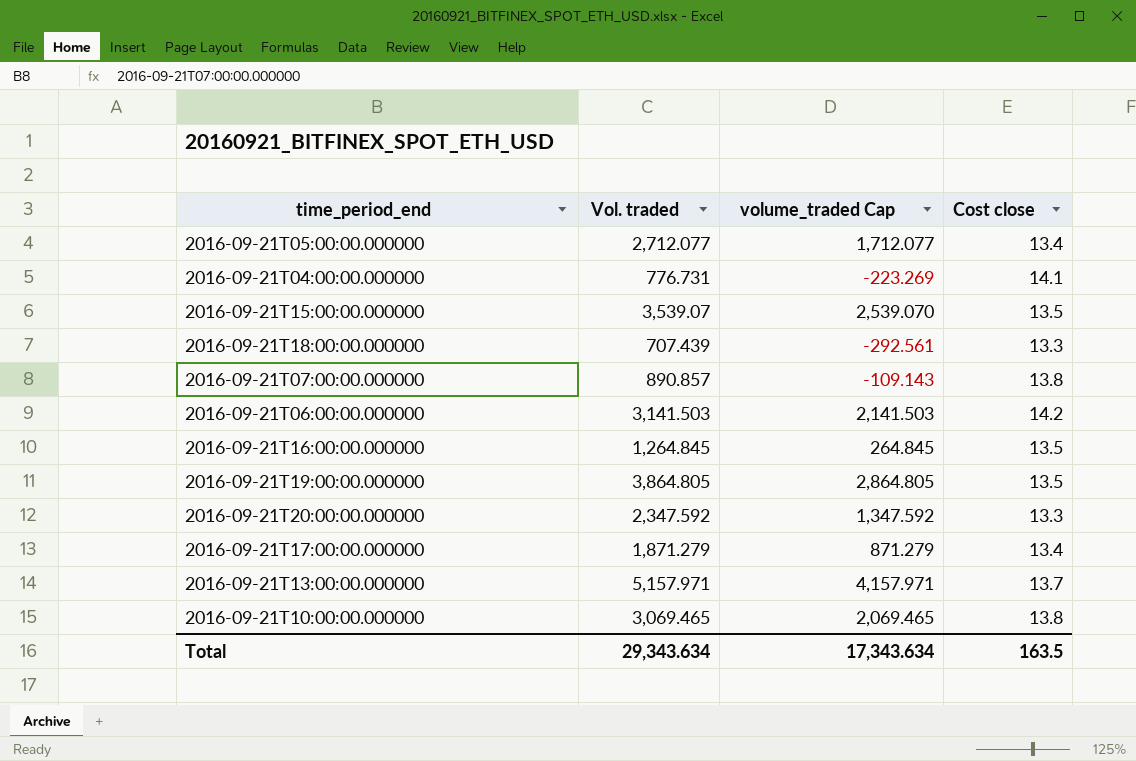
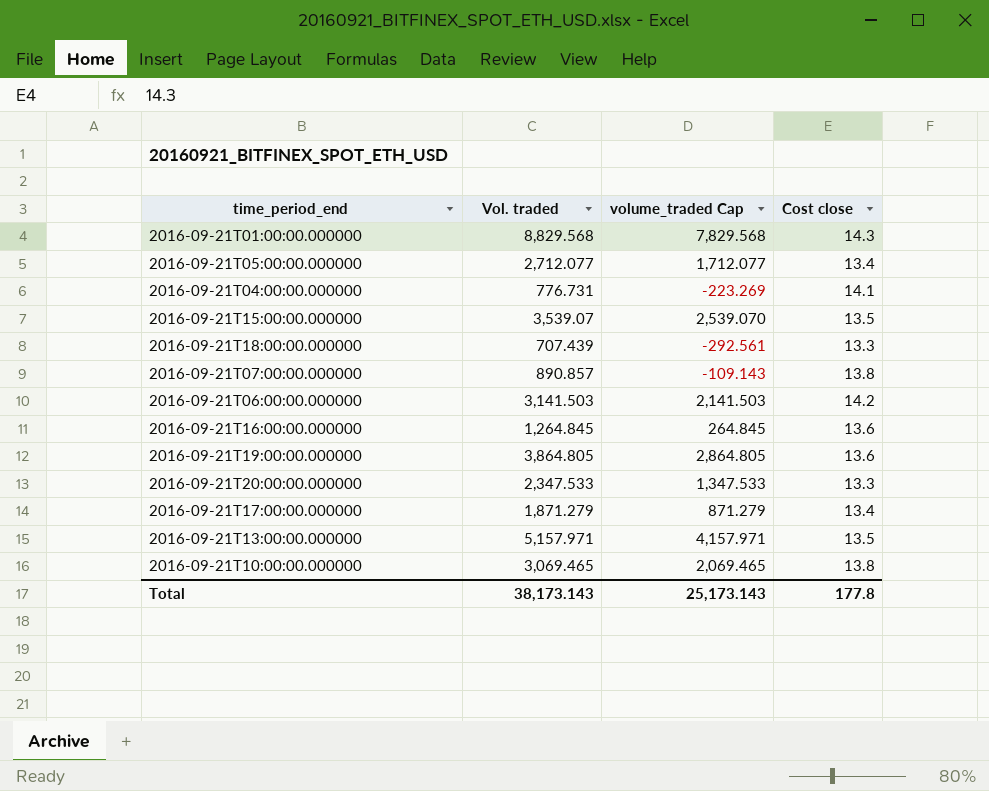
row 2016-09-21T01:00:00.000000: none -> 8,829.568 | 7,829.568 | 14.3
2016-09-21T16:00:00.000000 | Cost close: 13.5 -> 13.6
2016-09-21T19:00:00.000000 | Cost close: 13.5 -> 13.6
2016-09-21T20:00:00.000000 | Vol. traded: 2,347.592 -> 2,347.533
2016-09-21T20:00:00.000000 | volume_traded Cap: 1,347.592 -> 1,347.533
2016-09-21T13:00:00.000000 | Cost close: 13.7 -> 13.5
Total | Vol. traded: 29,343.634 -> 38,173.143
Total | volume_traded Cap: 17,343.634 -> 25,173.143
Total | Cost close: 163.5 -> 177.8

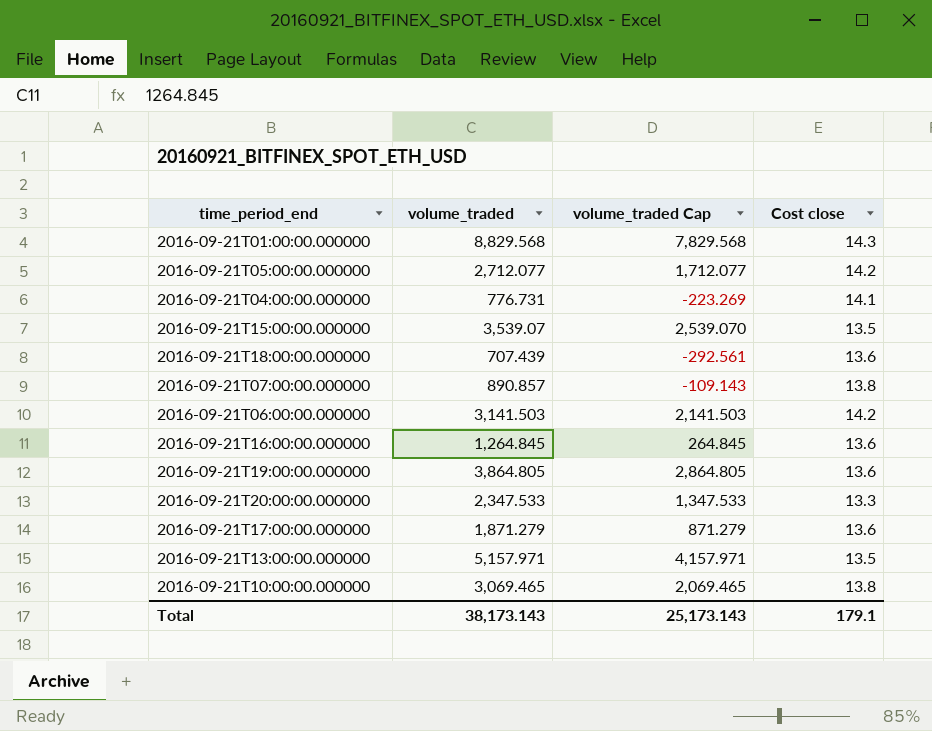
column name: Vol. traded -> volume_traded
2016-09-21T05:00:00.000000 | Cost close: 13.4 -> 14.2
2016-09-21T18:00:00.000000 | Cost close: 13.3 -> 13.6
2016-09-21T17:00:00.000000 | Cost close: 13.4 -> 13.6
Total | Cost close: 177.8 -> 179.1

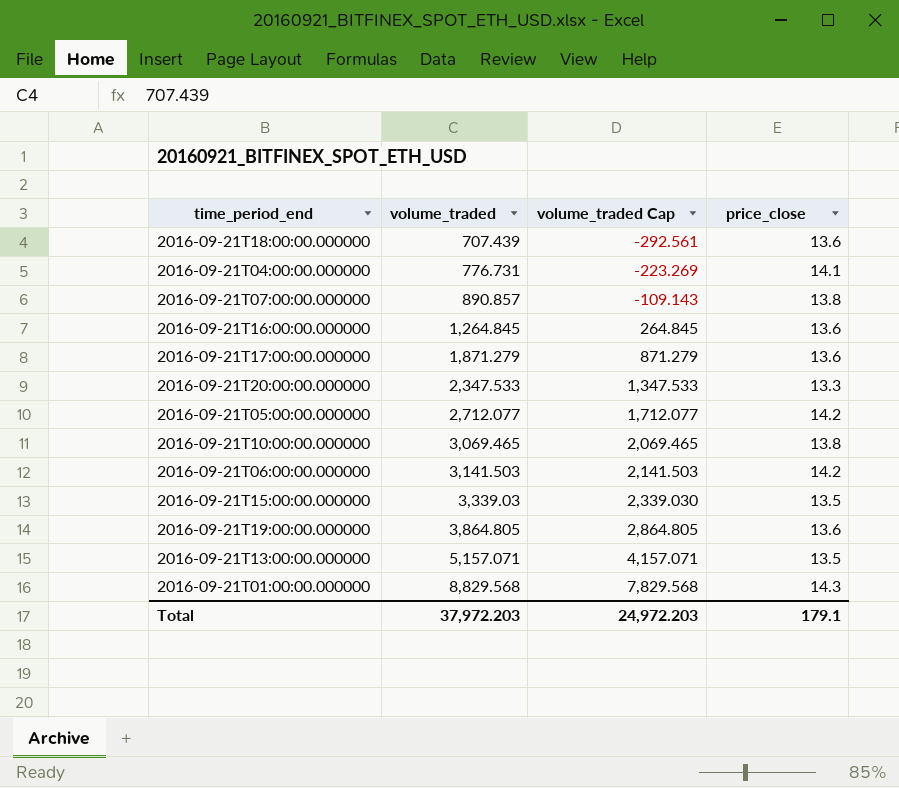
row order: none -> volume_traded ascending
column name: Cost close -> price_close
2016-09-21T15:00:00.000000 | volume_traded: 3,539.07 -> 3,339.03
2016-09-21T15:00:00.000000 | volume_traded Cap: 2,539.070 -> 2,339.030
2016-09-21T13:00:00.000000 | volume_traded: 5,157.971 -> 5,157.071
2016-09-21T13:00:00.000000 | volume_traded Cap: 4,157.971 -> 4,157.071
Total | volume_traded: 38,173.143 -> 37,972.203
Total | volume_traded Cap: 25,173.143 -> 24,972.203

